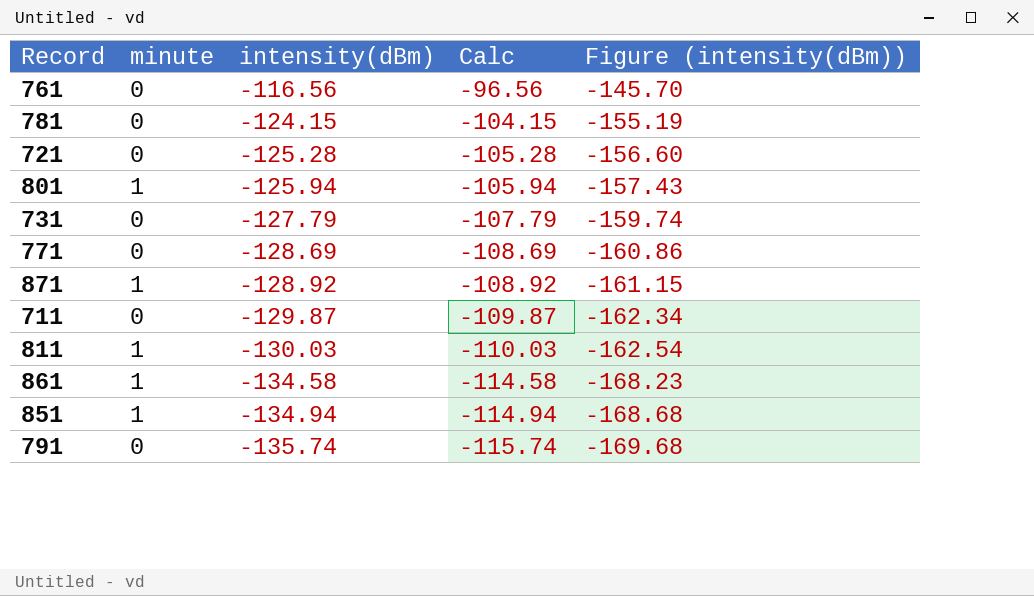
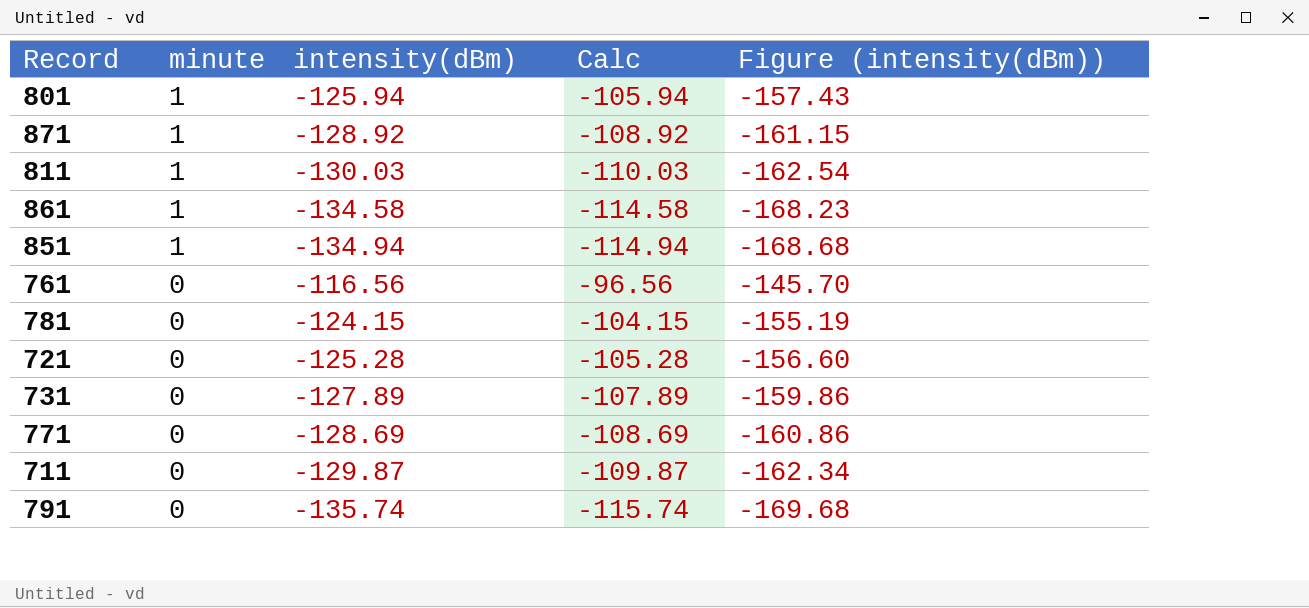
row order: intensity(dBm) descending -> minute descending
731 | intensity(dBm): -127.79 -> -127.89
731 | Calc: -107.79 -> -107.89
731 | Figure (intensity(dBm)): -159.74 -> -159.86

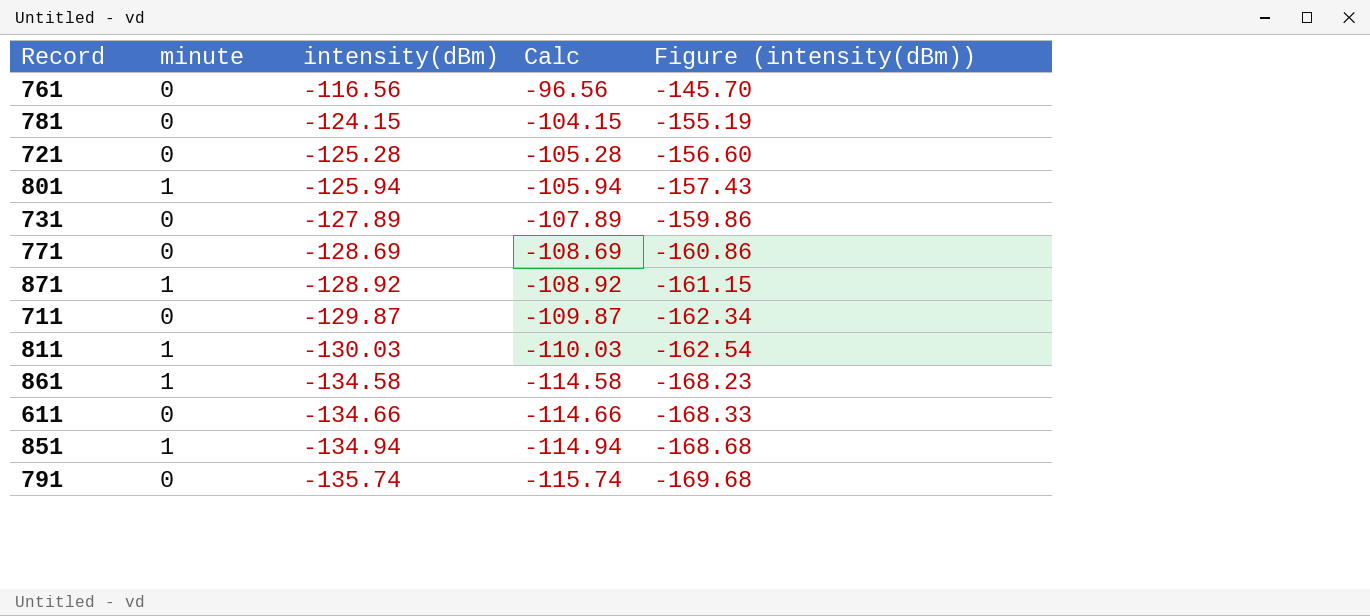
row order: minute descending -> intensity(dBm) descending
row 611: none -> 0 | -134.66 | -114.66 | -168.33

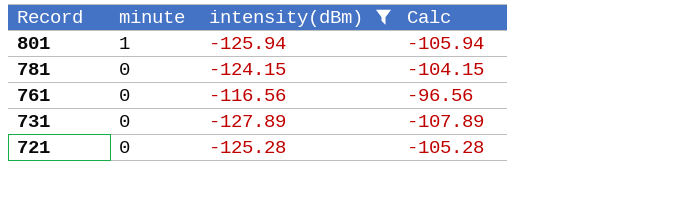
filter: none -> intensity(dBm) >= -127.89
row order: intensity(dBm) descending -> Record descending
column Figure (intensity(dBm)) | formula: [intensity(dBm)] * 1.25 -> none

